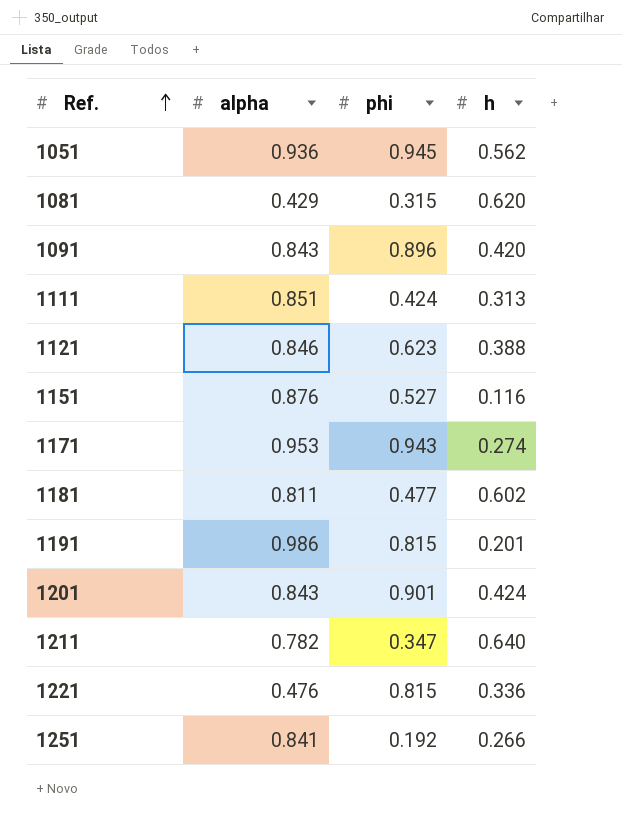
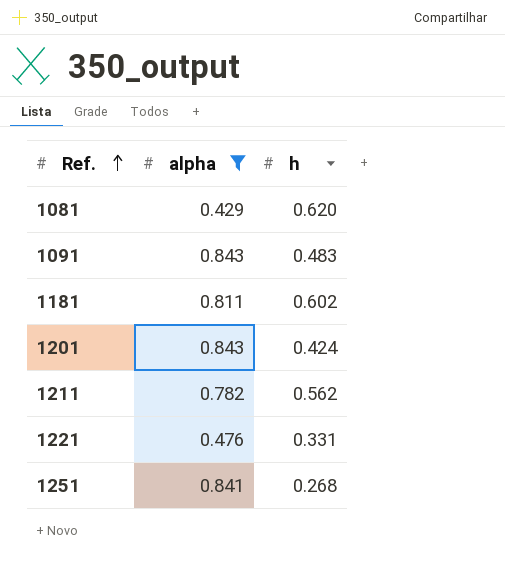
filter: none -> alpha <= 0.843
column phi | position: 3 -> none
1091 | h: 0.420 -> 0.483
1211 | h: 0.640 -> 0.562
1221 | h: 0.336 -> 0.331
1251 | h: 0.266 -> 0.268

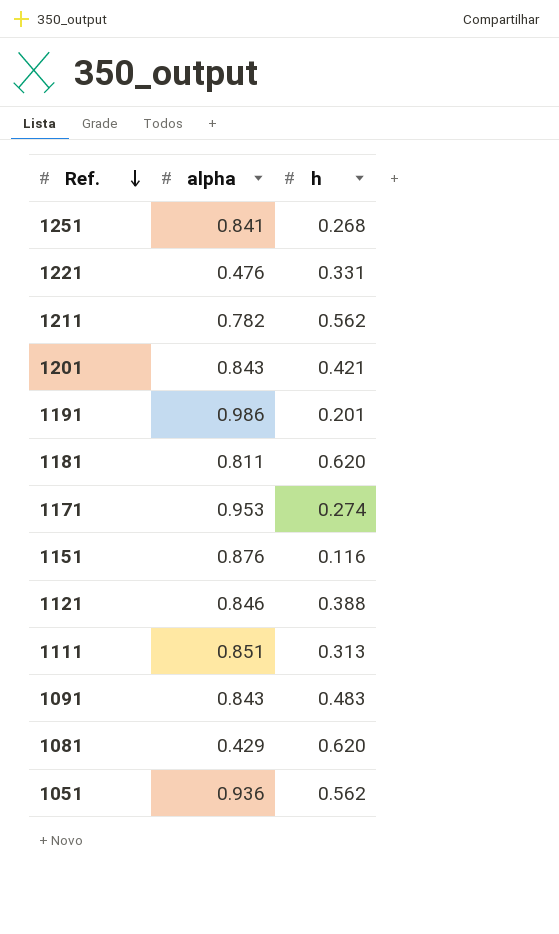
filter: alpha <= 0.843 -> none
row order: Ref. ascending -> Ref. descending
1201 | h: 0.424 -> 0.421
1181 | h: 0.602 -> 0.620

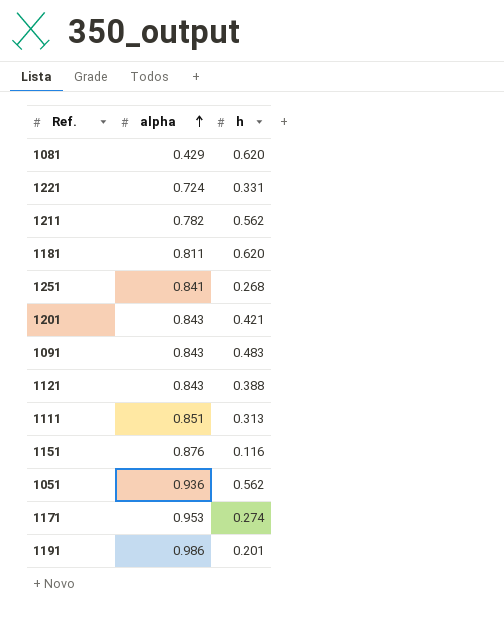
row order: Ref. descending -> alpha ascending
1221 | alpha: 0.476 -> 0.724
1121 | alpha: 0.846 -> 0.843

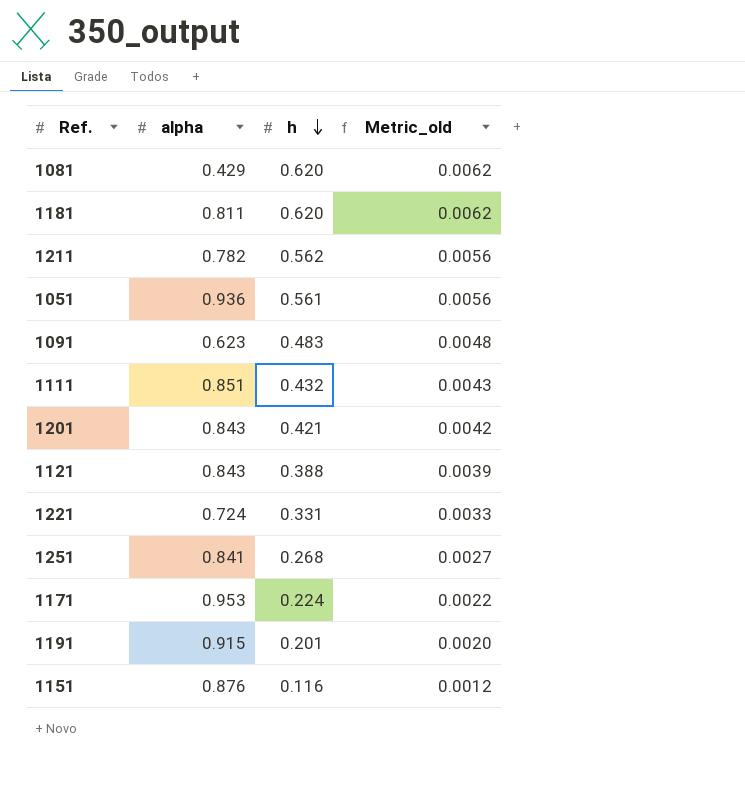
row order: alpha ascending -> h descending
column Metric_old | formula: none -> [h] * 0.01
1051 | h: 0.562 -> 0.561
1091 | alpha: 0.843 -> 0.623
1111 | h: 0.313 -> 0.432
1171 | h: 0.274 -> 0.224
1191 | alpha: 0.986 -> 0.915

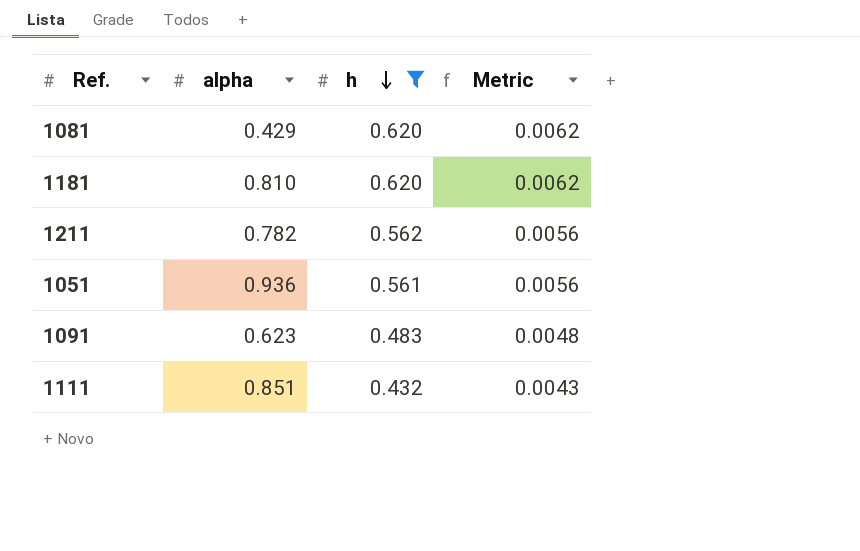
filter: none -> h >= 0.432
column name: Metric_old -> Metric
1181 | alpha: 0.811 -> 0.810

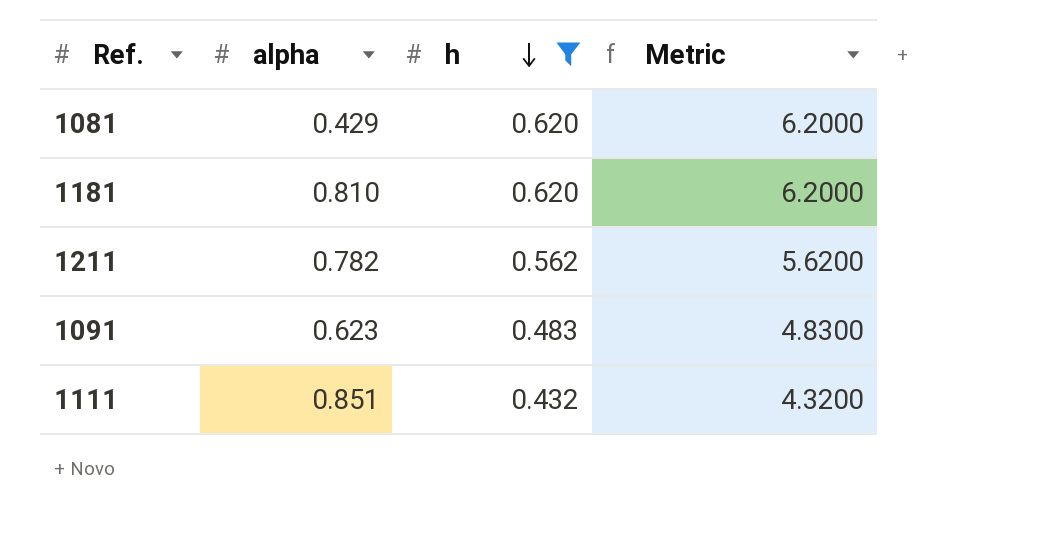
column Metric | formula: [h] * 0.01 -> [h] * 10
row 1051: 0.936 | 0.561 | 0.0056 -> none

